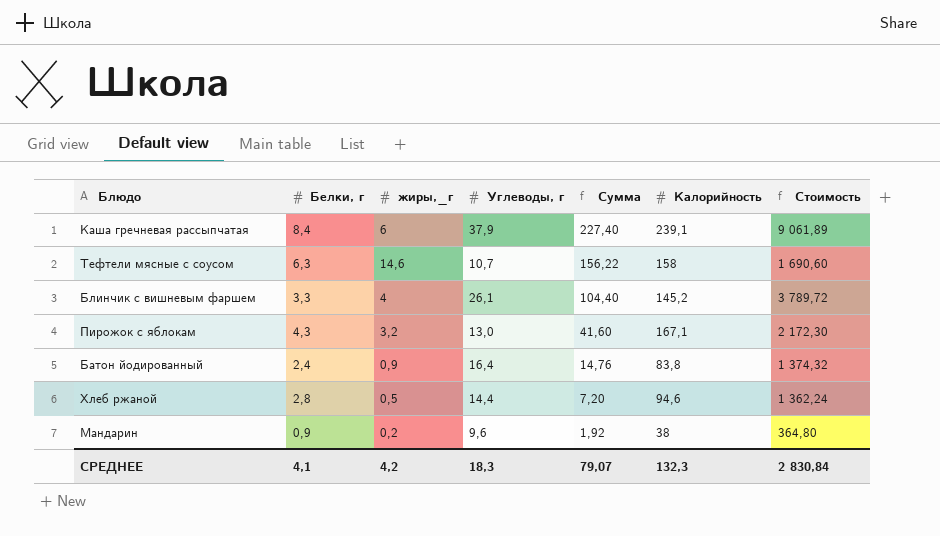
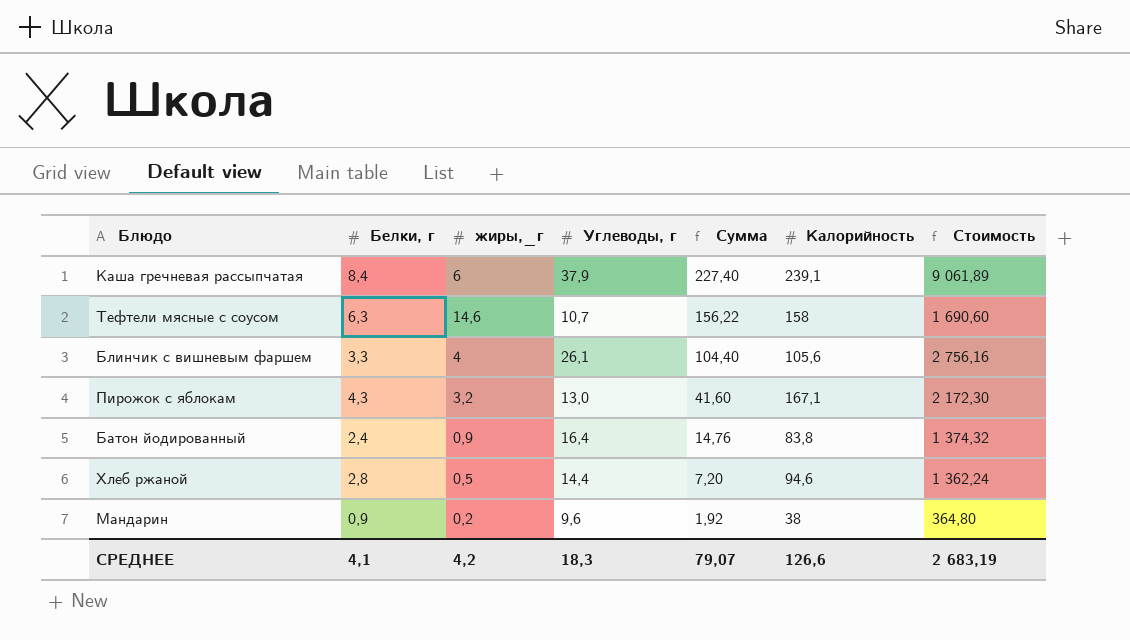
Блинчик с вишневым фаршем | Калорийность: 145,2 -> 105,6
Блинчик с вишневым фаршем | Стоимость: 3 789,72 -> 2 756,16
СРЕДНЕЕ | Калорийность: 132,3 -> 126,6
СРЕДНЕЕ | Стоимость: 2 830,84 -> 2 683,19

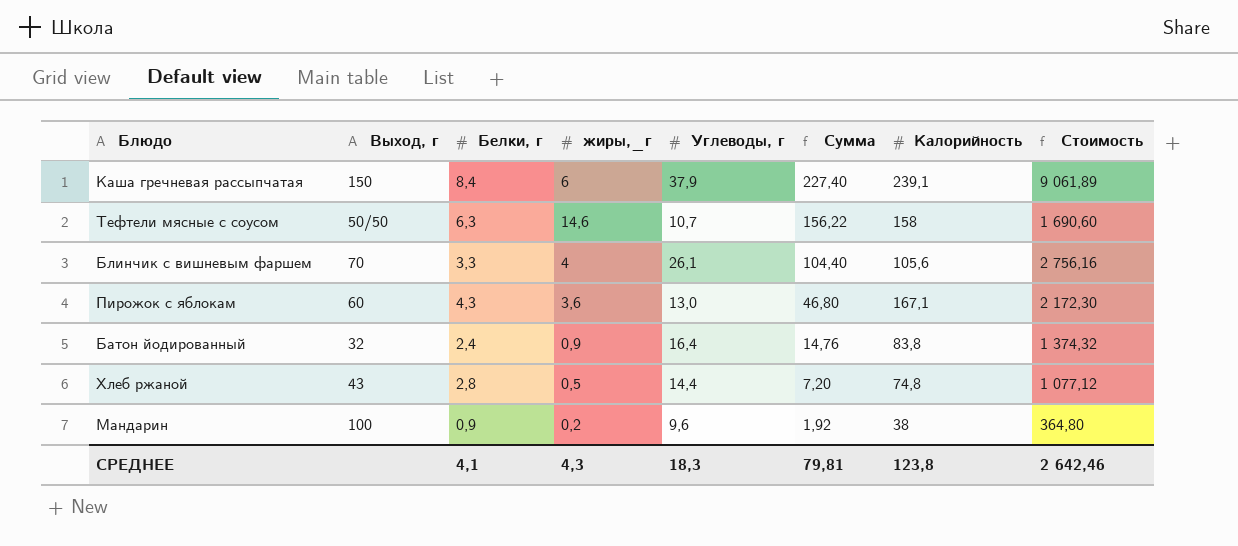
column Выход, г | position: none -> 2
Пирожок с яблокам | жиры,_г: 3,2 -> 3,6
Пирожок с яблокам | Сумма: 41,60 -> 46,80
Хлеб ржаной | Калорийность: 94,6 -> 74,8
Хлеб ржаной | Стоимость: 1 362,24 -> 1 077,12
СРЕДНЕЕ | жиры,_г: 4,2 -> 4,3
СРЕДНЕЕ | Сумма: 79,07 -> 79,81
СРЕДНЕЕ | Калорийность: 126,6 -> 123,8
СРЕДНЕЕ | Стоимость: 2 683,19 -> 2 642,46

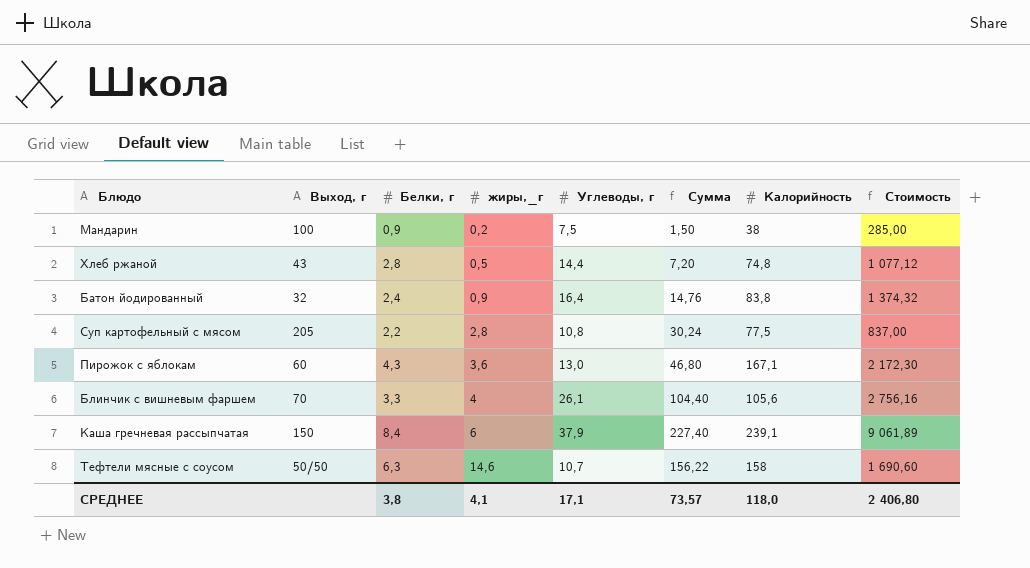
row order: Сумма descending -> жиры,_г ascending
Мандарин | Углеводы, г: 9,6 -> 7,5
Мандарин | Сумма: 1,92 -> 1,50
Мандарин | Стоимость: 364,80 -> 285,00
row Суп картофельный с мясом: none -> 205 | 2,2 | 2,8 | 10,8 | 30,24 | 77,5 | 837,00
СРЕДНЕЕ | Белки, г: 4,1 -> 3,8
СРЕДНЕЕ | жиры,_г: 4,3 -> 4,1
СРЕДНЕЕ | Углеводы, г: 18,3 -> 17,1
СРЕДНЕЕ | Сумма: 79,81 -> 73,57
СРЕДНЕЕ | Калорийность: 123,8 -> 118,0
СРЕДНЕЕ | Стоимость: 2 642,46 -> 2 406,80

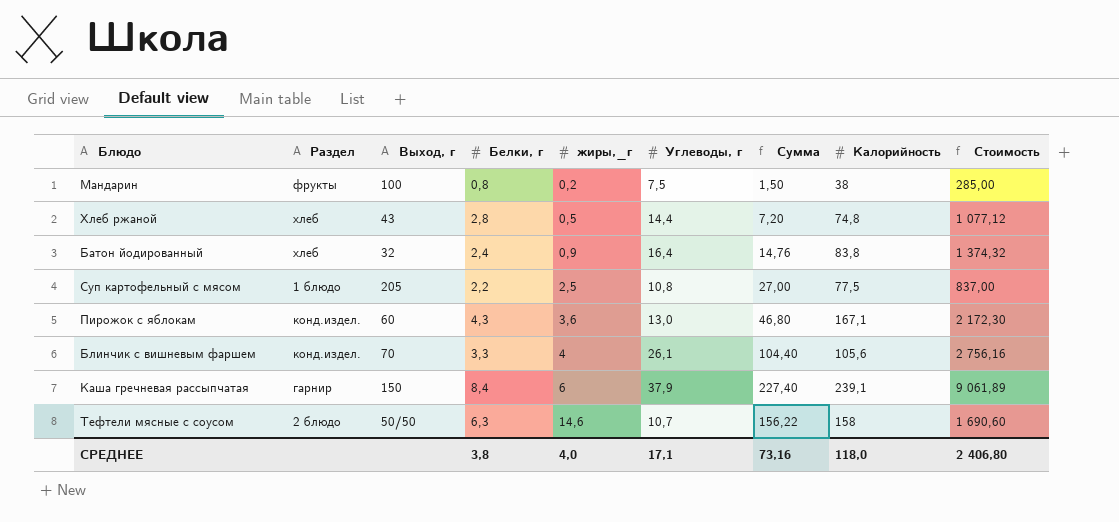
column Раздел | position: none -> 2
Мандарин | Белки, г: 0,9 -> 0,8
Суп картофельный с мясом | жиры,_г: 2,8 -> 2,5
Суп картофельный с мясом | Сумма: 30,24 -> 27,00
СРЕДНЕЕ | жиры,_г: 4,1 -> 4,0
СРЕДНЕЕ | Сумма: 73,57 -> 73,16

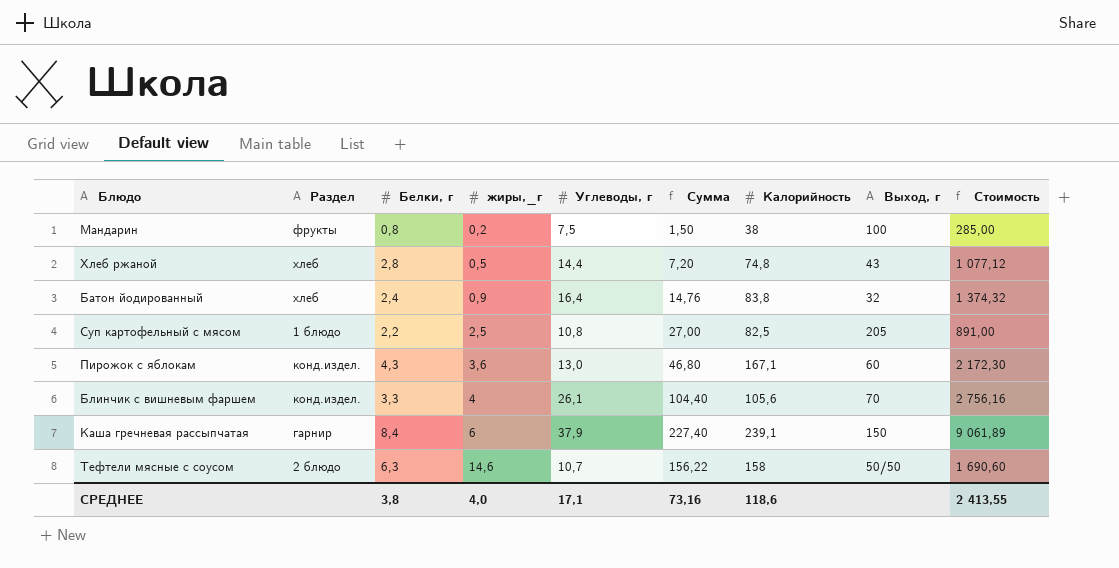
column Выход, г | position: 3 -> 8
Суп картофельный с мясом | Калорийность: 77,5 -> 82,5
Суп картофельный с мясом | Стоимость: 837,00 -> 891,00
СРЕДНЕЕ | Калорийность: 118,0 -> 118,6
СРЕДНЕЕ | Стоимость: 2 406,80 -> 2 413,55

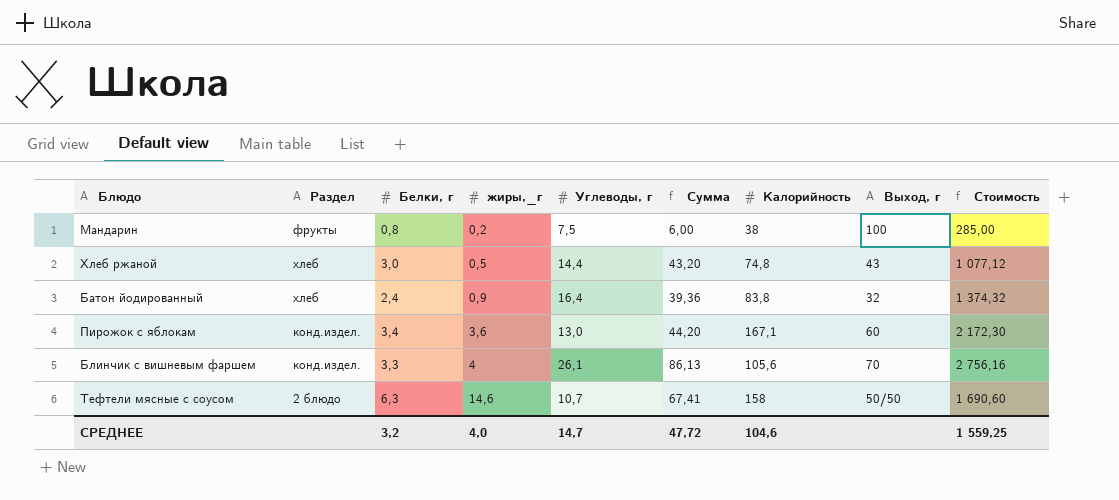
column Сумма | formula: [жиры,_г] * [Углеводы, г] -> [Белки, г] * [Углеводы, г]
row Суп картофельный с мясом: 1 блюдо | 2,2 | 2,5 | 10,8 | 27,00 | 82,5 | 205 | 891,00 -> none
row Каша гречневая рассыпчатая: гарнир | 8,4 | 6 | 37,9 | 227,40 | 239,1 | 150 | 9 061,89 -> none
Хлеб ржаной | Белки, г: 2,8 -> 3,0
Пирожок с яблокам | Белки, г: 4,3 -> 3,4
СРЕДНЕЕ | Белки, г: 3,8 -> 3,2
СРЕДНЕЕ | Углеводы, г: 17,1 -> 14,7
СРЕДНЕЕ | Сумма: 73,16 -> 47,72
СРЕДНЕЕ | Калорийность: 118,6 -> 104,6
СРЕДНЕЕ | Стоимость: 2 413,55 -> 1 559,25

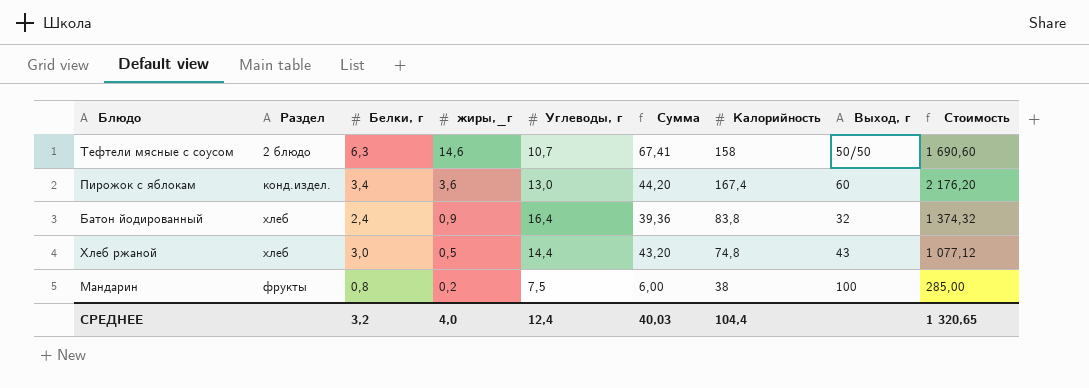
row order: жиры,_г ascending -> жиры,_г descending
row Блинчик с вишневым фаршем: конд.издел. | 3,3 | 4 | 26,1 | 86,13 | 105,6 | 70 | 2 756,16 -> none
Пирожок с яблокам | Калорийность: 167,1 -> 167,4
Пирожок с яблокам | Стоимость: 2 172,30 -> 2 176,20
СРЕДНЕЕ | Углеводы, г: 14,7 -> 12,4
СРЕДНЕЕ | Сумма: 47,72 -> 40,03
СРЕДНЕЕ | Калорийность: 104,6 -> 104,4
СРЕДНЕЕ | Стоимость: 1 559,25 -> 1 320,65

